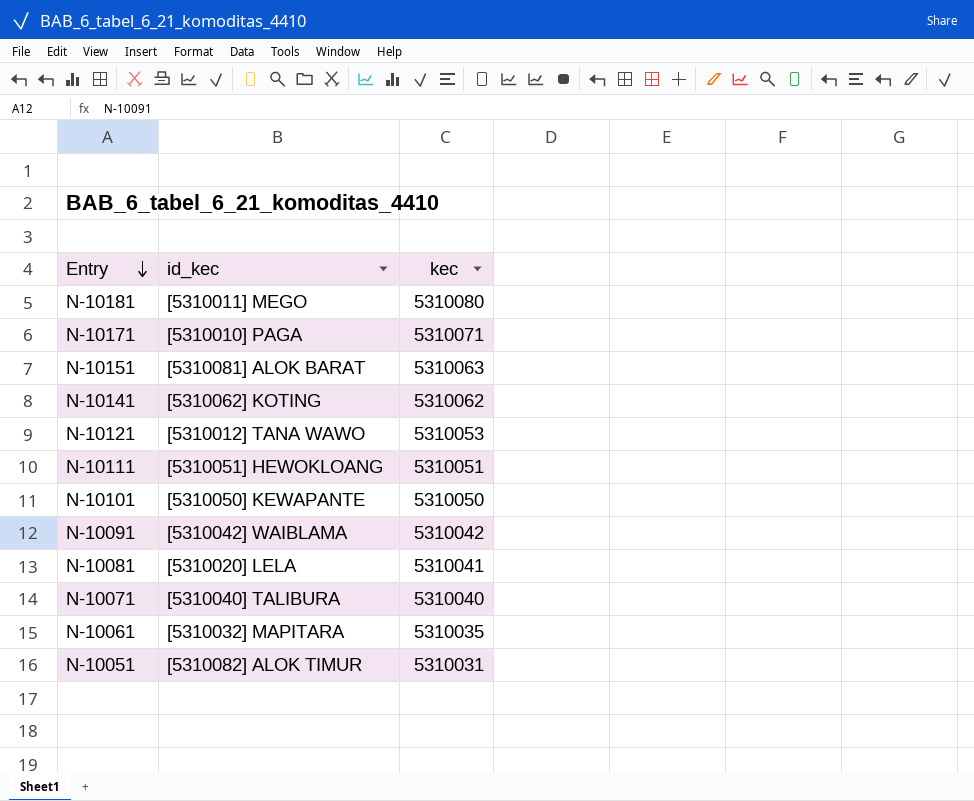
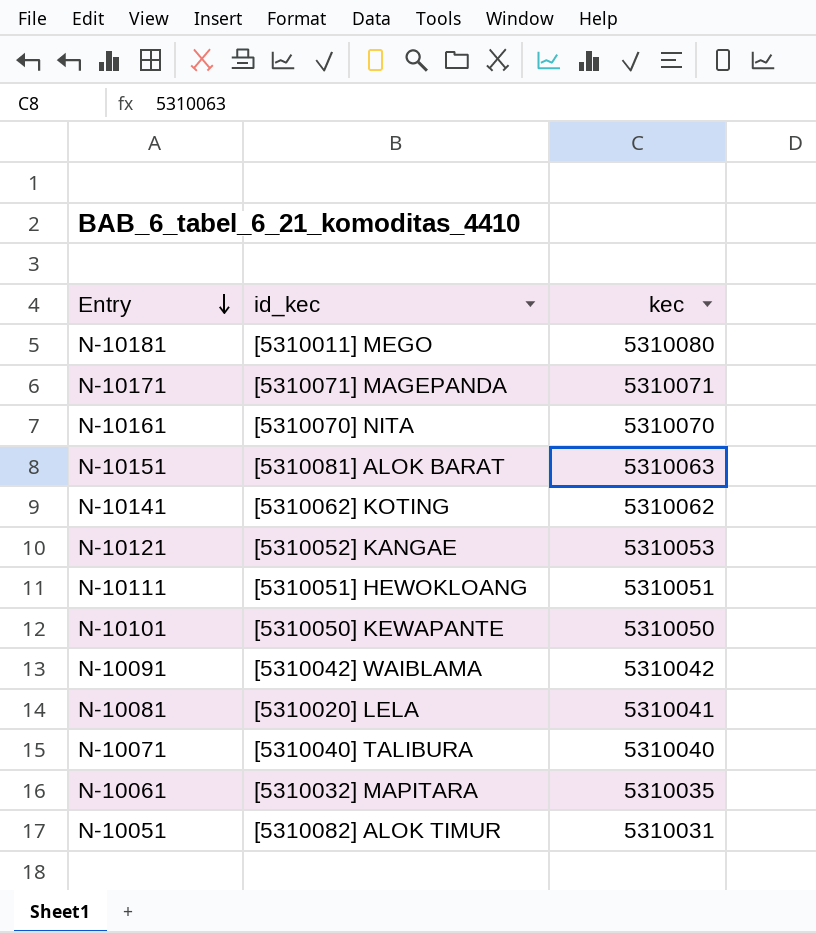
N-10171 | id_kec: [5310010] PAGA -> [5310071] MAGEPANDA
row N-10161: none -> [5310070] NITA | 5310070
N-10121 | id_kec: [5310012] TANA WAWO -> [5310052] KANGAE

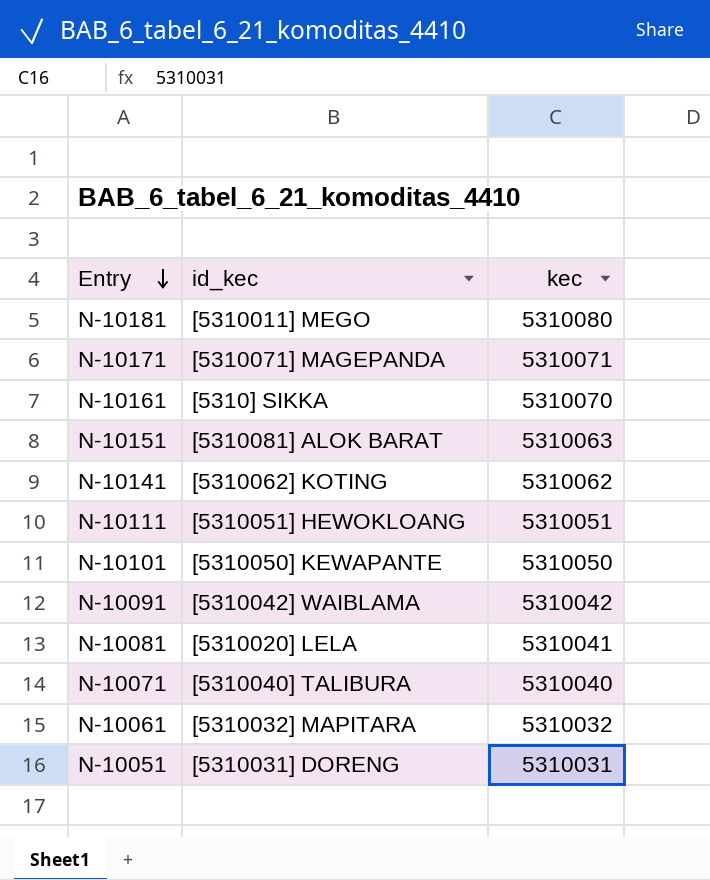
row N-10121: [5310052] KANGAE | 5310053 -> none
N-10161 | id_kec: [5310070] NITA -> [5310] SIKKA
N-10061 | kec: 5310035 -> 5310032
N-10051 | id_kec: [5310082] ALOK TIMUR -> [5310031] DORENG

